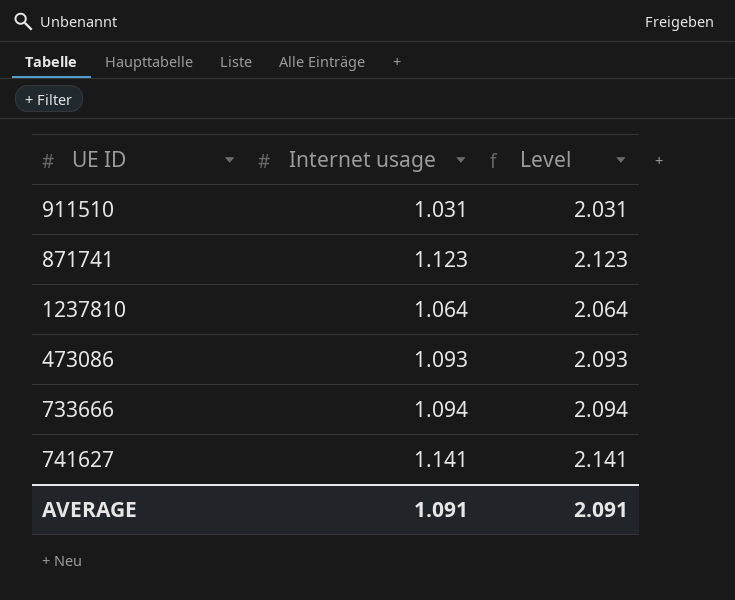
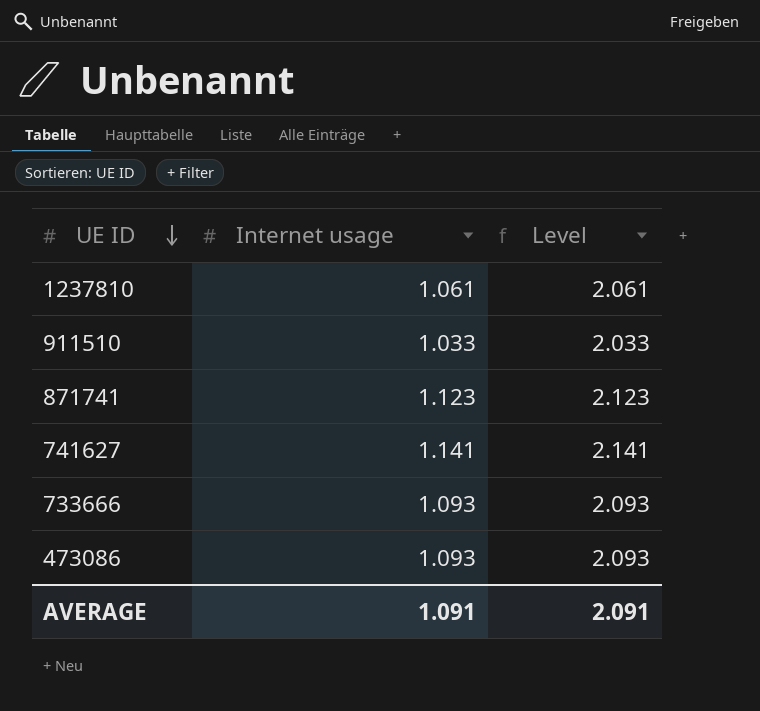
row order: none -> UE ID descending
1237810 | Internet usage: 1.064 -> 1.061
1237810 | Level: 2.064 -> 2.061
911510 | Internet usage: 1.031 -> 1.033
911510 | Level: 2.031 -> 2.033
733666 | Internet usage: 1.094 -> 1.093
733666 | Level: 2.094 -> 2.093

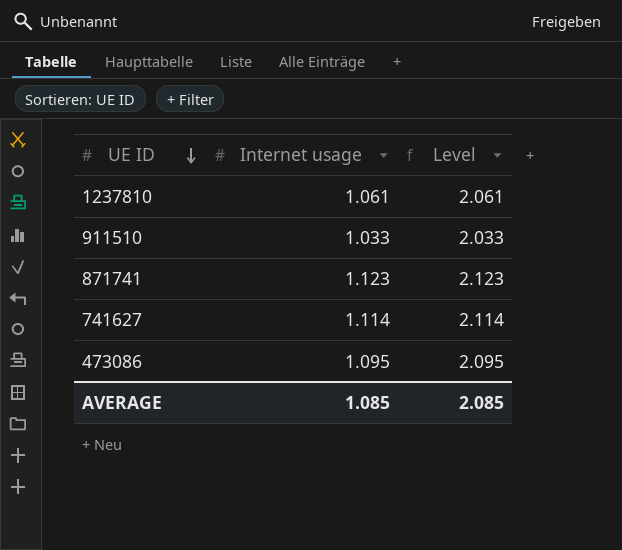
row 733666: 1.093 | 2.093 -> none
741627 | Internet usage: 1.141 -> 1.114
741627 | Level: 2.141 -> 2.114
473086 | Internet usage: 1.093 -> 1.095
473086 | Level: 2.093 -> 2.095
AVERAGE | Internet usage: 1.091 -> 1.085
AVERAGE | Level: 2.091 -> 2.085

